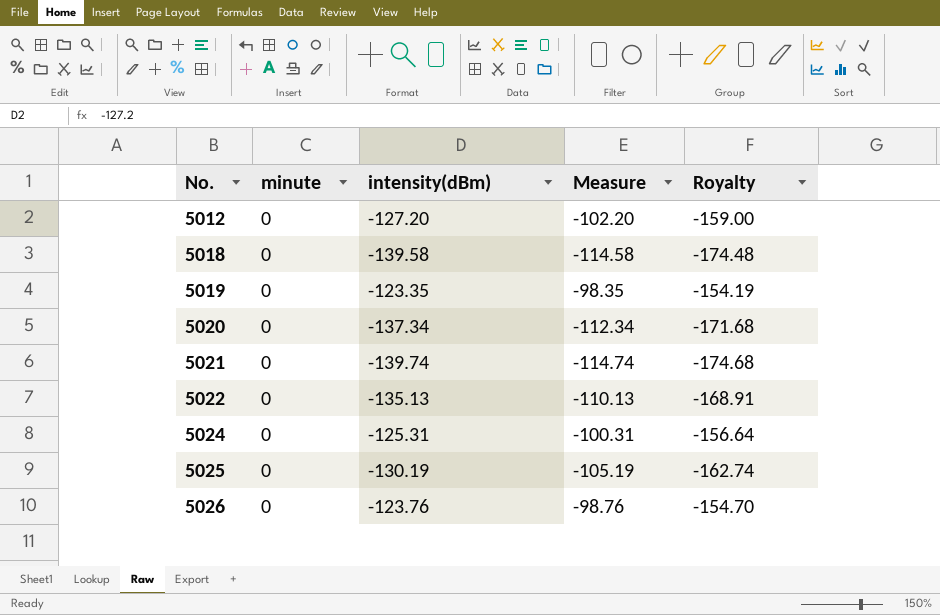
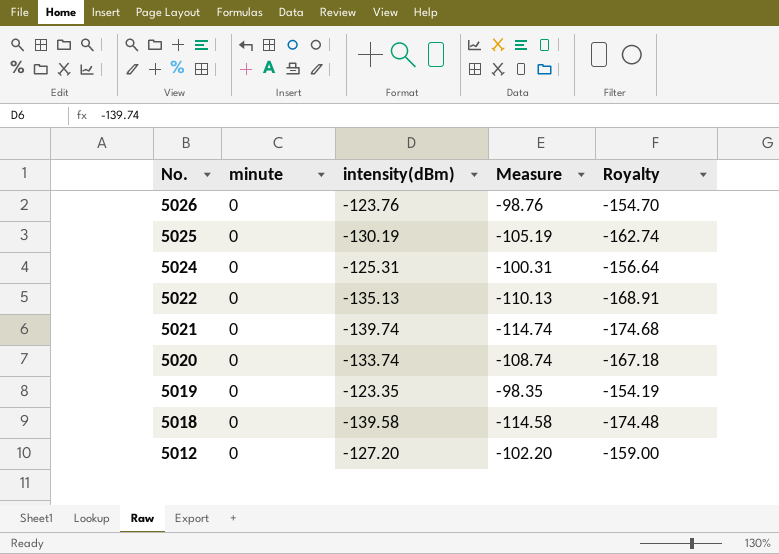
row order: No. ascending -> No. descending
5020 | intensity(dBm): -137.34 -> -133.74
5020 | Measure: -112.34 -> -108.74
5020 | Royalty: -171.68 -> -167.18

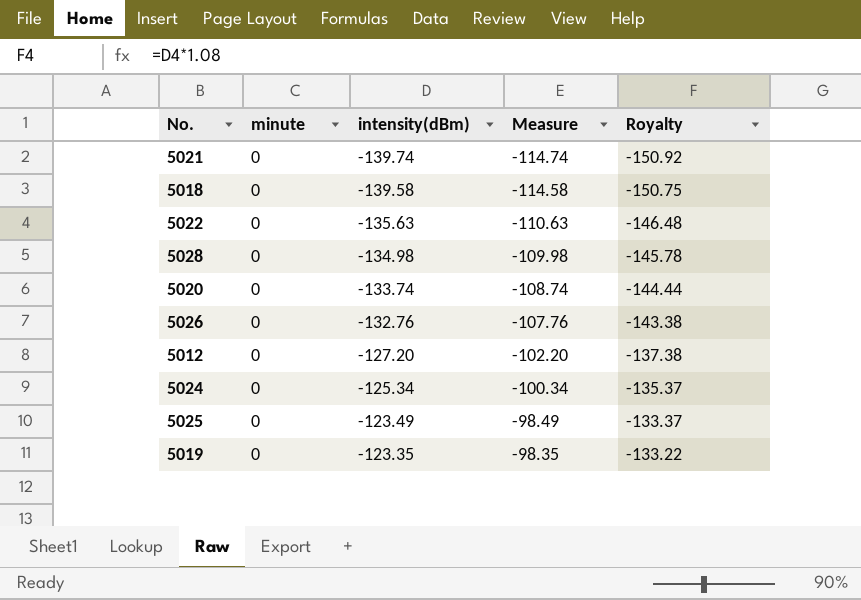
row order: No. descending -> intensity(dBm) ascending
column Royalty | formula: [intensity(dBm)] * 1.25 -> [intensity(dBm)] * 1.08
5022 | intensity(dBm): -135.13 -> -135.63
5022 | Measure: -110.13 -> -110.63
row 5028: none -> 0 | -134.98 | -109.98 | -145.78
5026 | intensity(dBm): -123.76 -> -132.76
5026 | Measure: -98.76 -> -107.76
5024 | intensity(dBm): -125.31 -> -125.34
5024 | Measure: -100.31 -> -100.34
5025 | intensity(dBm): -130.19 -> -123.49
5025 | Measure: -105.19 -> -98.49

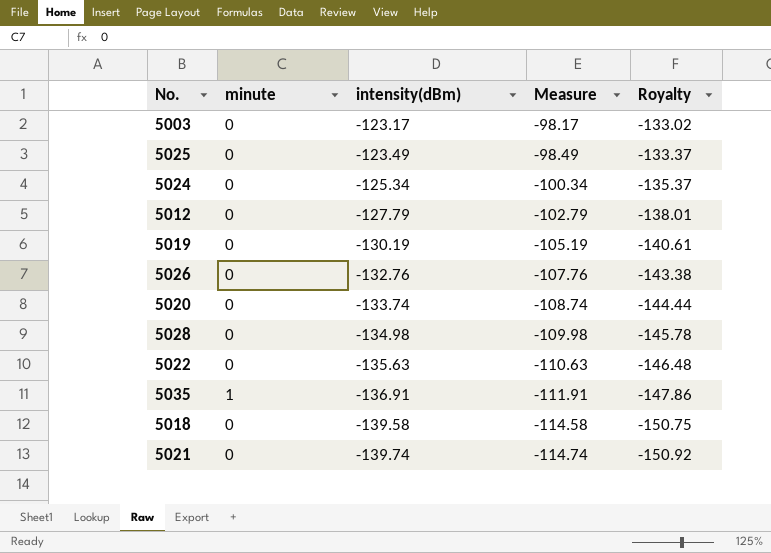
row order: intensity(dBm) ascending -> intensity(dBm) descending
row 5003: none -> 0 | -123.17 | -98.17 | -133.02
5012 | intensity(dBm): -127.20 -> -127.79
5012 | Measure: -102.20 -> -102.79
5012 | Royalty: -137.38 -> -138.01
5019 | intensity(dBm): -123.35 -> -130.19
5019 | Measure: -98.35 -> -105.19
5019 | Royalty: -133.22 -> -140.61
row 5035: none -> 1 | -136.91 | -111.91 | -147.86

